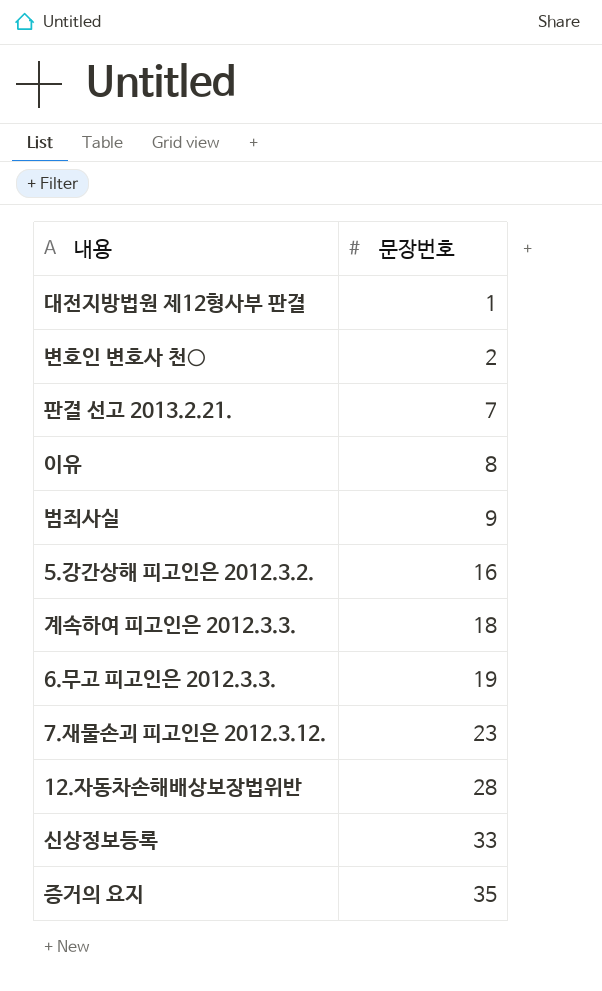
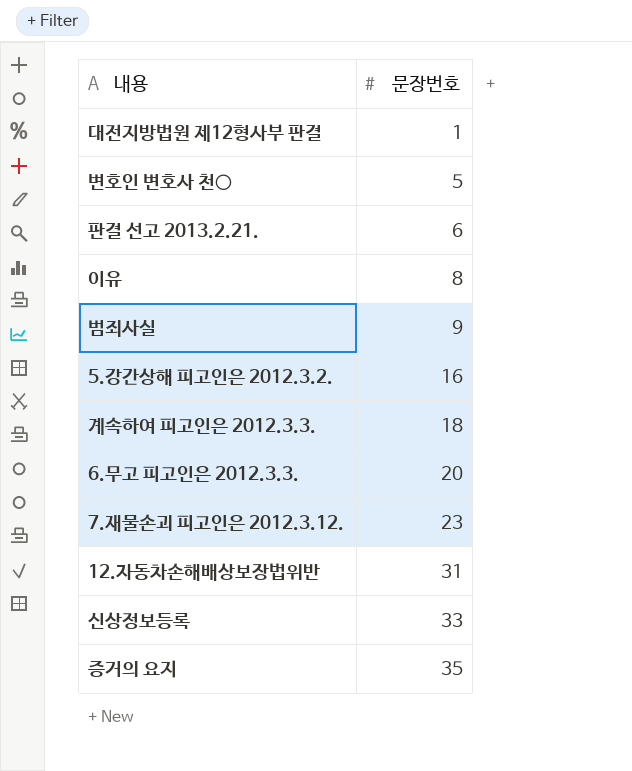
변호인 변호사 천○ | 문장번호: 2 -> 5
판결 선고 2013.2.21. | 문장번호: 7 -> 6
6.무고 피고인은 2012.3.3. | 문장번호: 19 -> 20
12.자동차손해배상보장법위반 | 문장번호: 28 -> 31

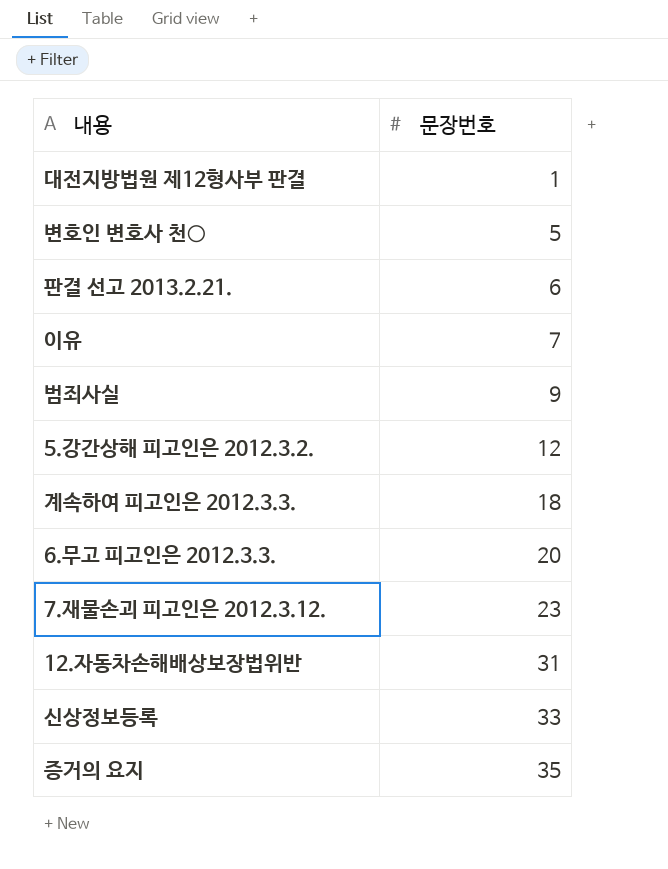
이유 | 문장번호: 8 -> 7
5.강간상해 피고인은 2012.3.2. | 문장번호: 16 -> 12

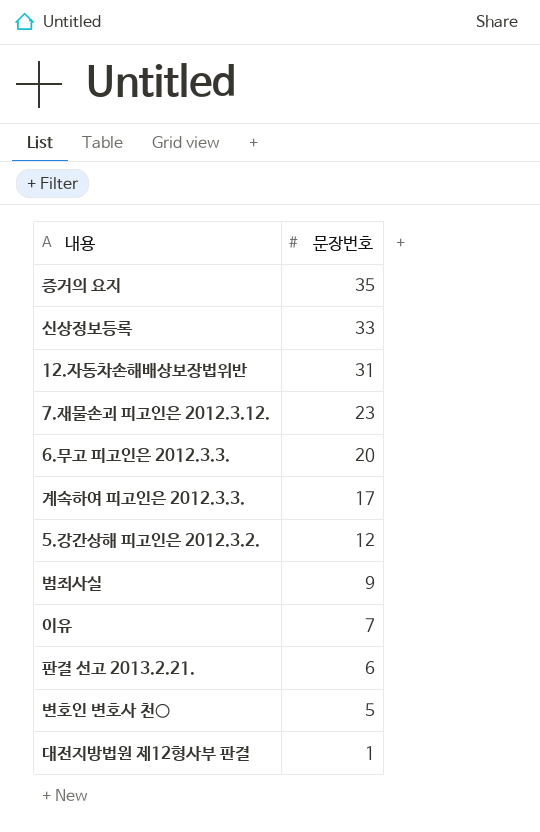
row order: 문장번호 ascending -> 문장번호 descending
계속하여 피고인은 2012.3.3. | 문장번호: 18 -> 17

